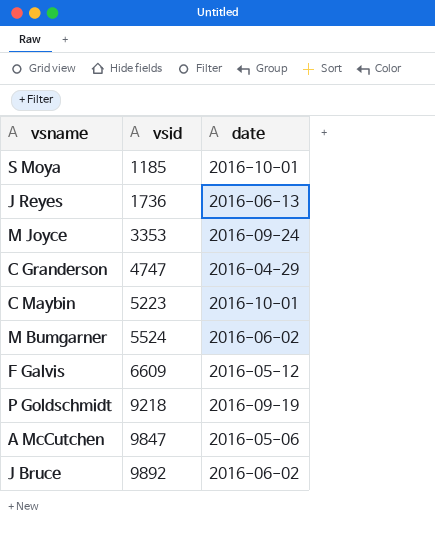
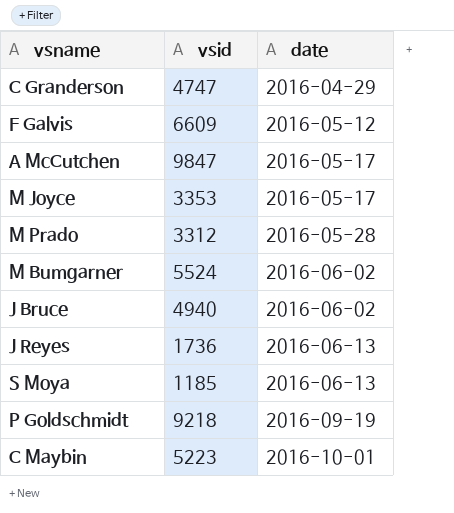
row order: vsid ascending -> date ascending
A McCutchen | date: 2016-05-06 -> 2016-05-17
M Joyce | date: 2016-09-24 -> 2016-05-17
row M Prado: none -> 3312 | 2016-05-28
J Bruce | vsid: 9892 -> 4940
S Moya | date: 2016-10-01 -> 2016-06-13

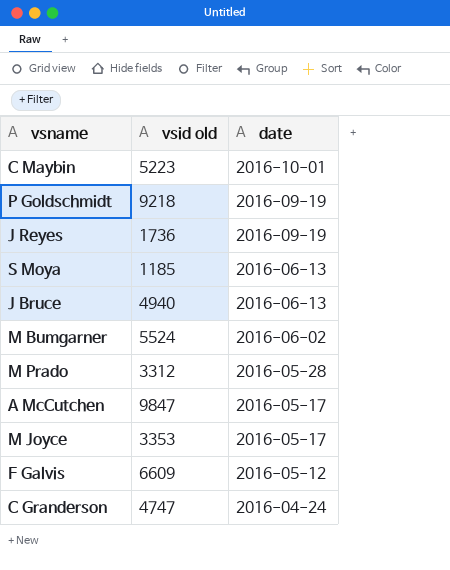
row order: date ascending -> date descending
column name: vsid -> vsid old
J Reyes | date: 2016-06-13 -> 2016-09-19
J Bruce | date: 2016-06-02 -> 2016-06-13
C Granderson | date: 2016-04-29 -> 2016-04-24

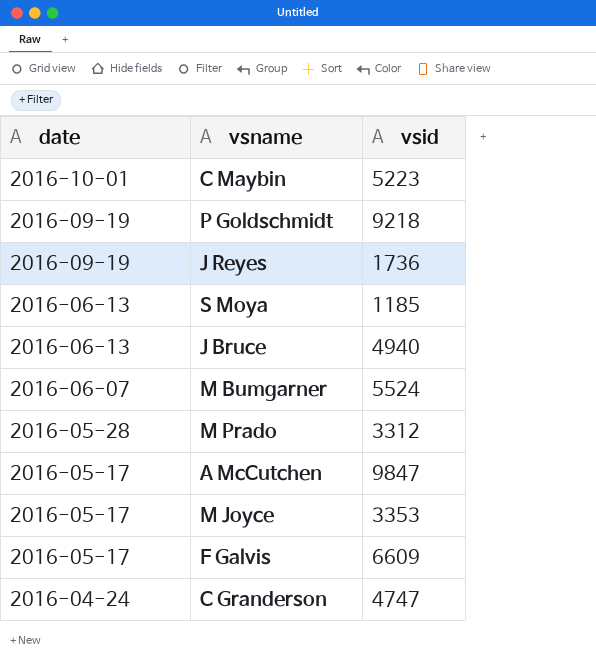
column date | position: 3 -> 1
column name: vsid old -> vsid
M Bumgarner | date: 2016-06-02 -> 2016-06-07
F Galvis | date: 2016-05-12 -> 2016-05-17

